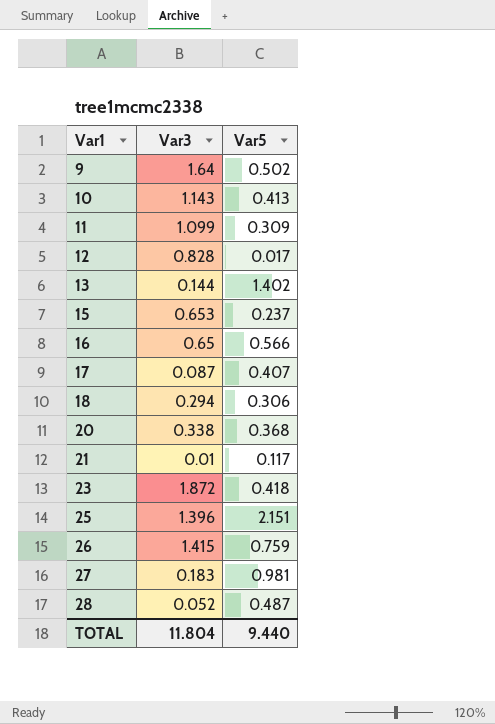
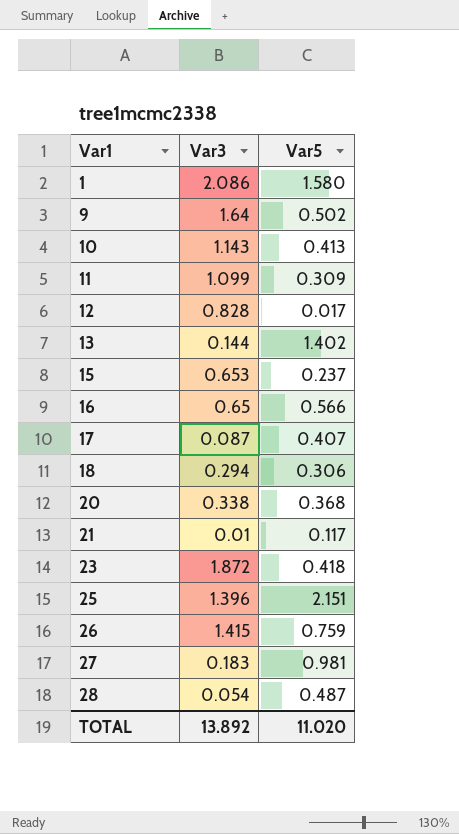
row 1: none -> 2.086 | 1.580
28 | Var3: 0.052 -> 0.054
TOTAL | Var3: 11.804 -> 13.892
TOTAL | Var5: 9.440 -> 11.020

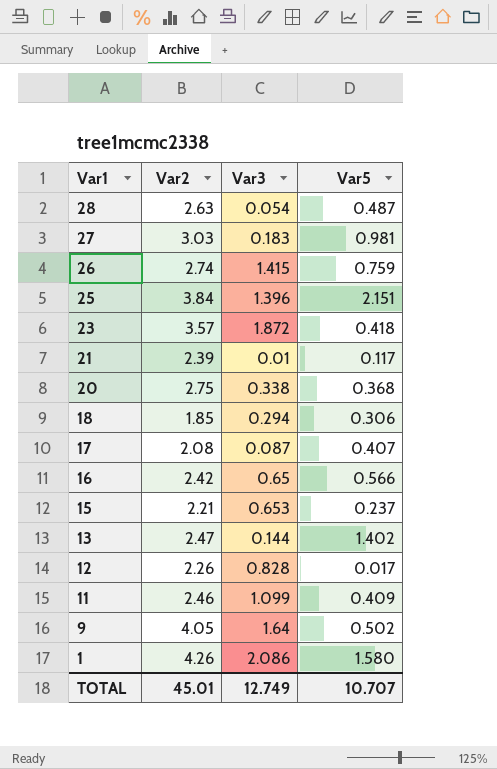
row order: Var1 ascending -> Var1 descending
column Var2 | position: none -> 2
row 10: 1.143 | 0.413 -> none
11 | Var5: 0.309 -> 0.409
TOTAL | Var3: 13.892 -> 12.749
TOTAL | Var5: 11.020 -> 10.707

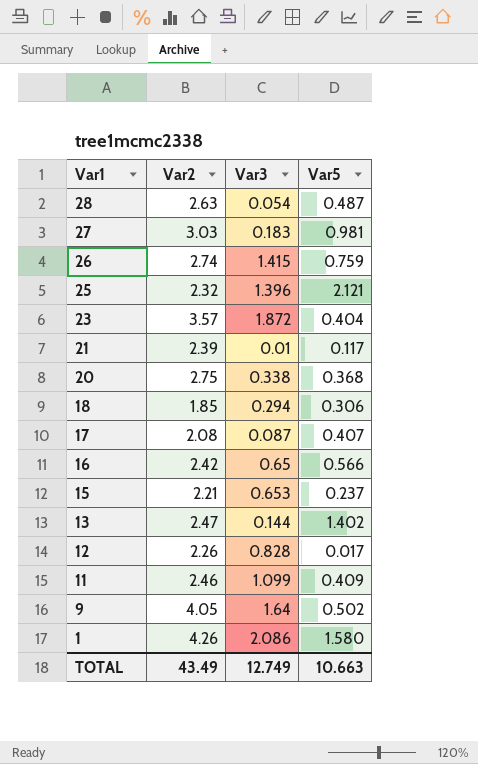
25 | Var2: 3.84 -> 2.32
25 | Var5: 2.151 -> 2.121
23 | Var5: 0.418 -> 0.404
TOTAL | Var2: 45.01 -> 43.49
TOTAL | Var5: 10.707 -> 10.663

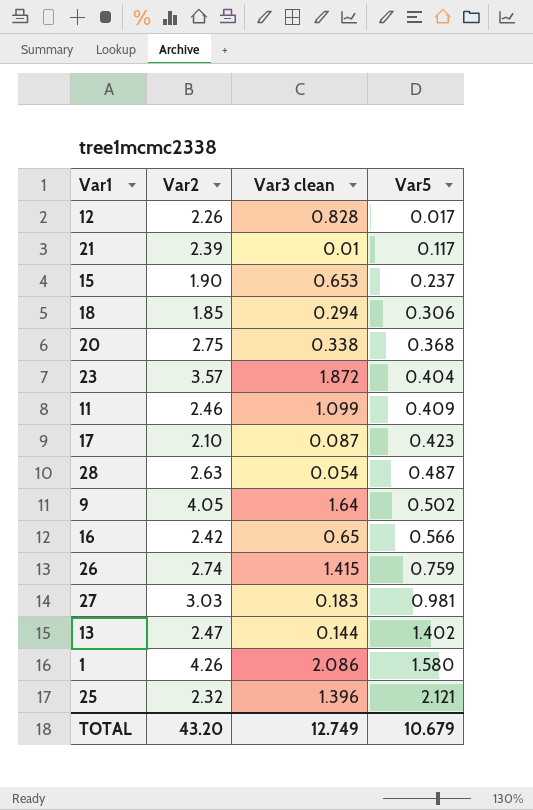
row order: Var1 descending -> Var5 ascending
column name: Var3 -> Var3 clean
15 | Var2: 2.21 -> 1.90
17 | Var2: 2.08 -> 2.10
17 | Var5: 0.407 -> 0.423
TOTAL | Var2: 43.49 -> 43.20
TOTAL | Var5: 10.663 -> 10.679

